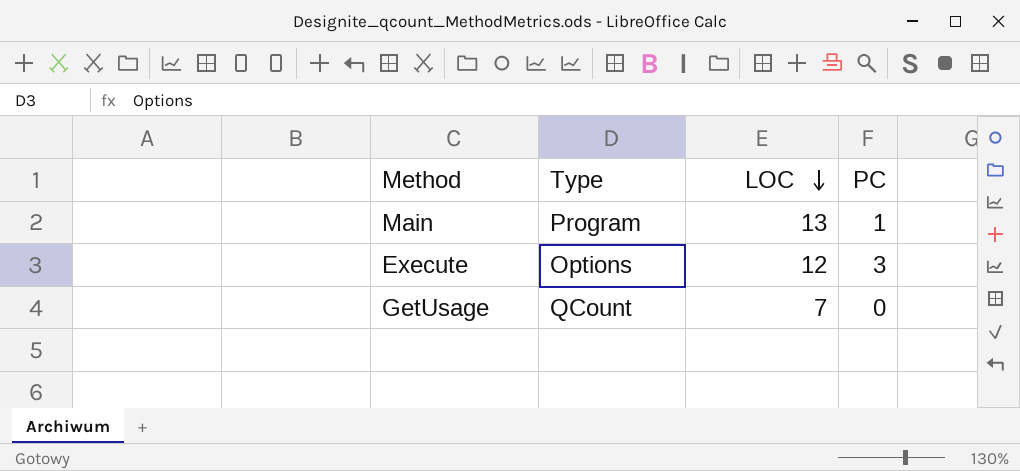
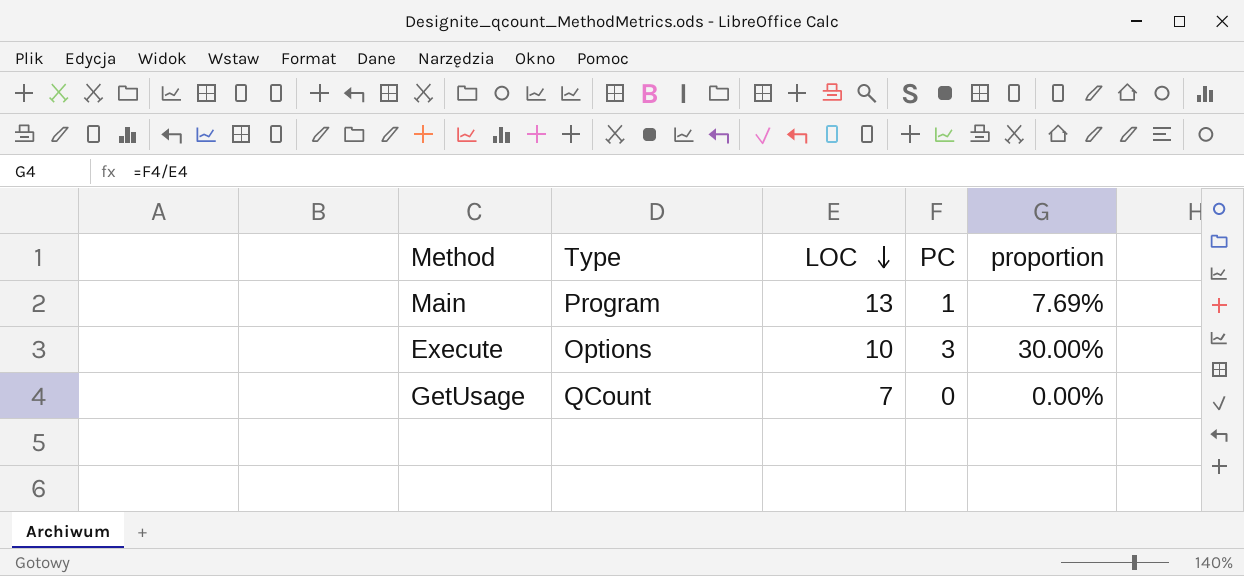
column proportion | formula: none -> [PC] / [LOC]
Execute | LOC: 12 -> 10

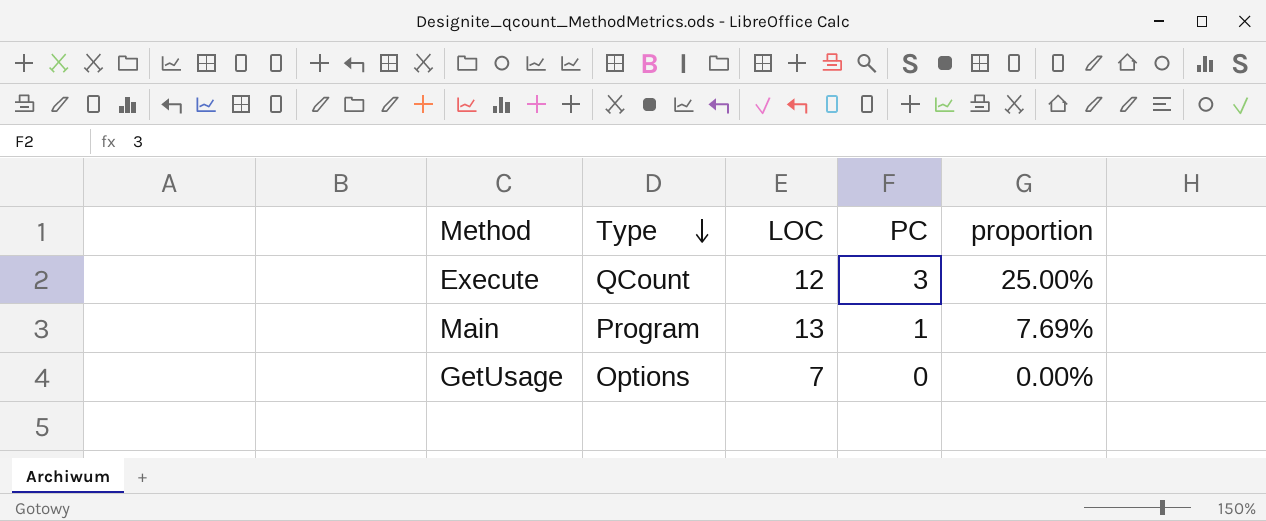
row order: LOC descending -> Type descending
Execute | Type: Options -> QCount
Execute | LOC: 10 -> 12
Execute | proportion: 30.00% -> 25.00%
GetUsage | Type: QCount -> Options

